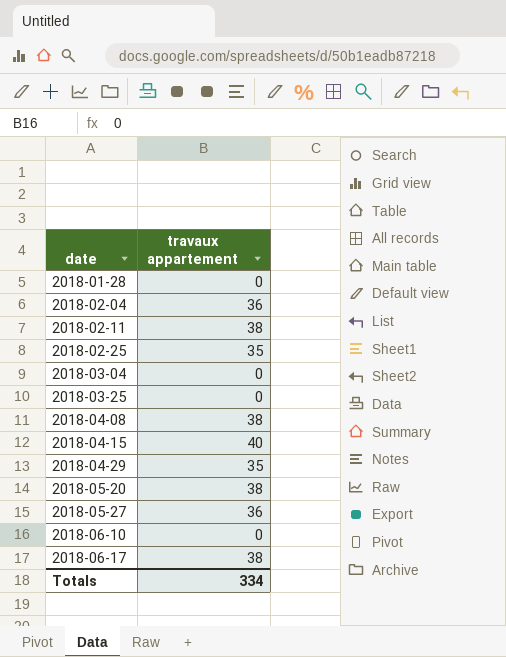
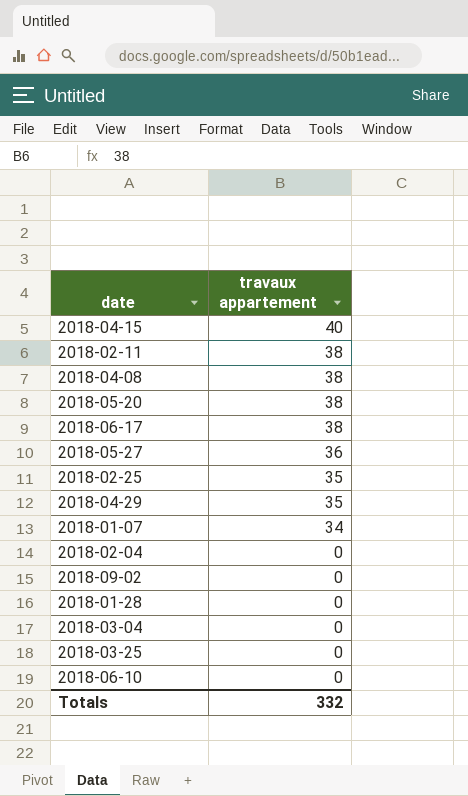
row order: date ascending -> travaux appartement descending
row 2018-01-07: none -> 34
2018-02-04 | travaux appartement: 36 -> 0
row 2018-09-02: none -> 0
Totals | travaux appartement: 334 -> 332

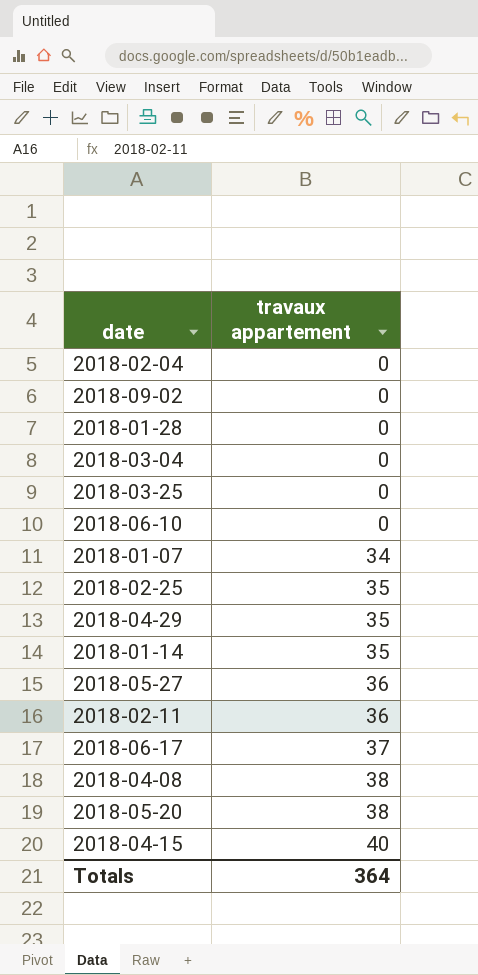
row order: travaux appartement descending -> travaux appartement ascending
row 2018-01-14: none -> 35
2018-02-11 | travaux appartement: 38 -> 36
2018-06-17 | travaux appartement: 38 -> 37
Totals | travaux appartement: 332 -> 364

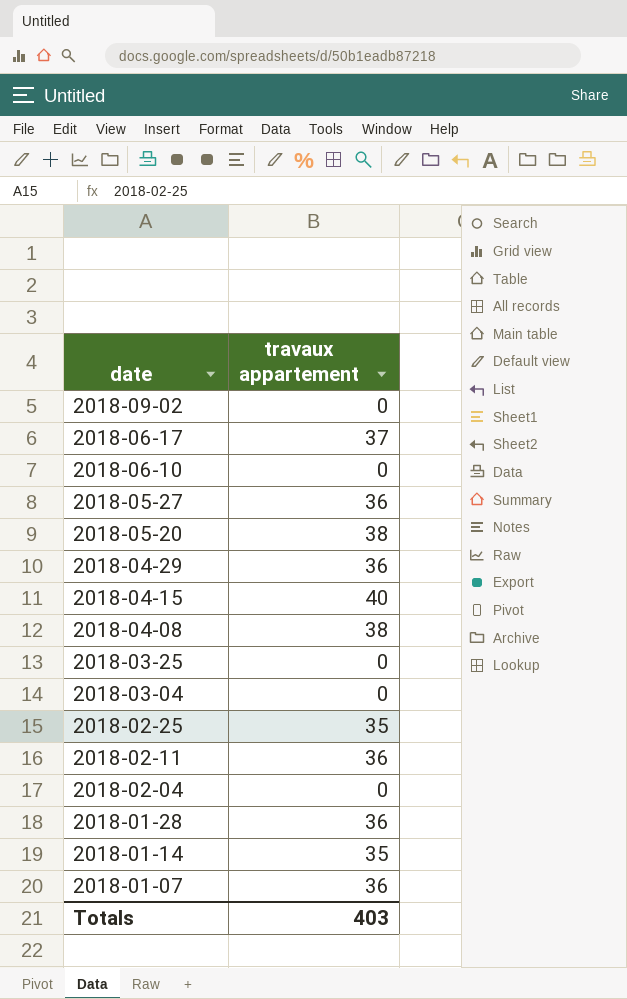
row order: travaux appartement ascending -> date descending
2018-04-29 | travaux appartement: 35 -> 36
2018-01-28 | travaux appartement: 0 -> 36
2018-01-07 | travaux appartement: 34 -> 36
Totals | travaux appartement: 364 -> 403

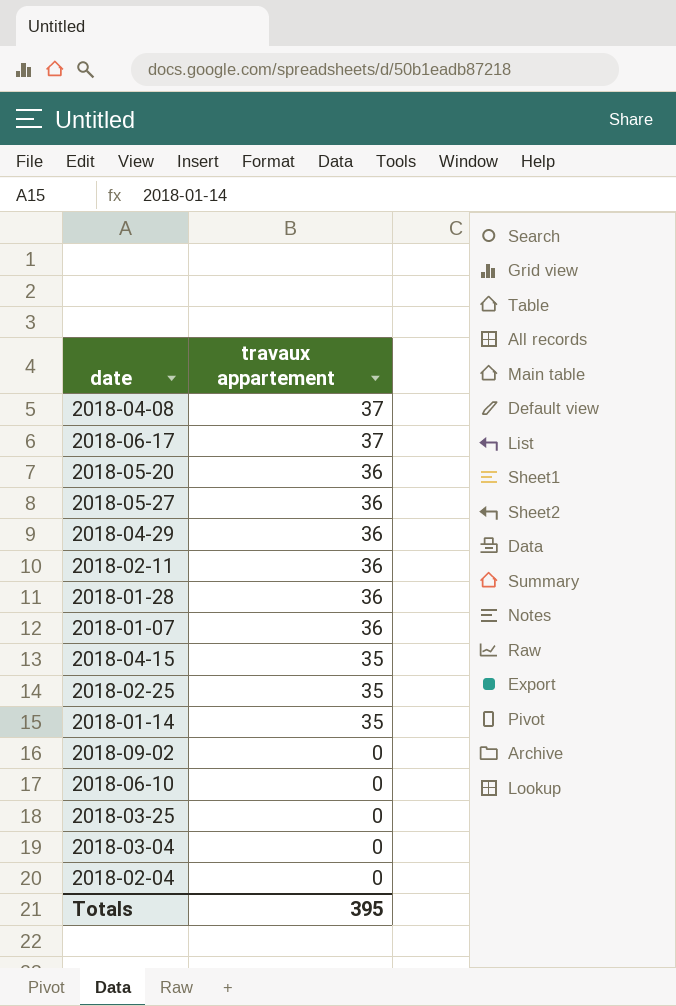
row order: date descending -> travaux appartement descending
2018-04-08 | travaux appartement: 38 -> 37
2018-05-20 | travaux appartement: 38 -> 36
2018-04-15 | travaux appartement: 40 -> 35
Totals | travaux appartement: 403 -> 395

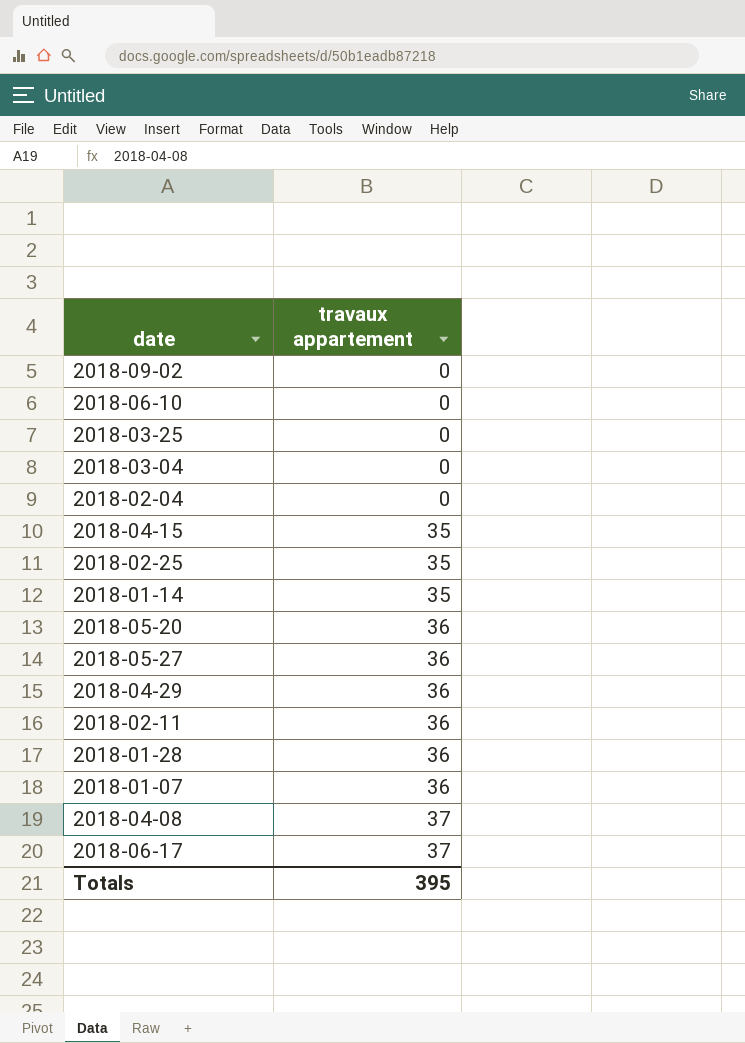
row order: travaux appartement descending -> travaux appartement ascending

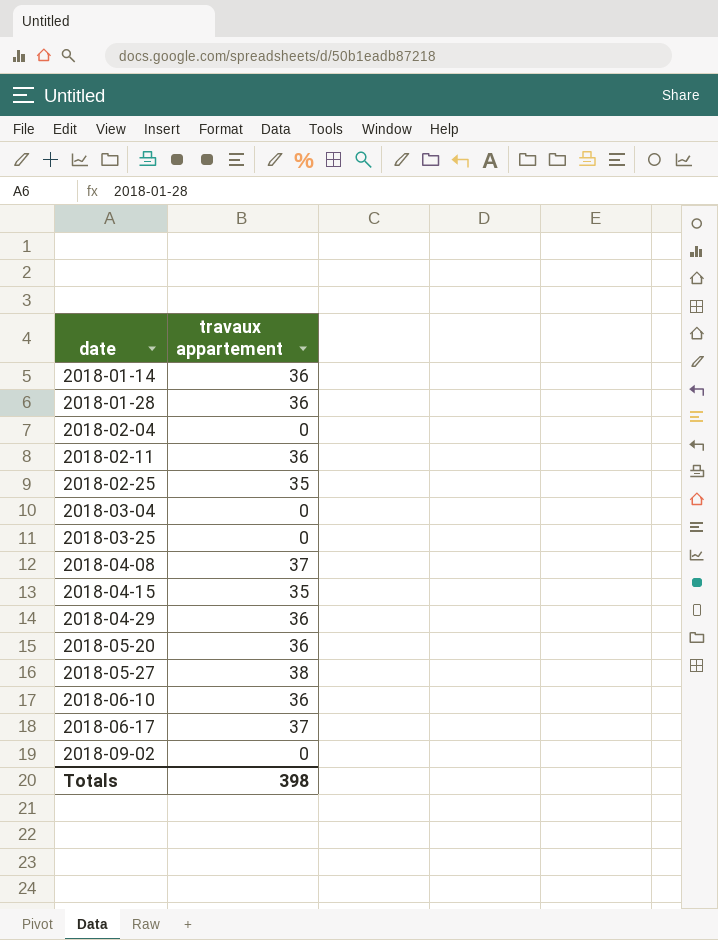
row order: travaux appartement ascending -> date ascending
row 2018-01-07: 36 -> none
2018-01-14 | travaux appartement: 35 -> 36
2018-05-27 | travaux appartement: 36 -> 38
2018-06-10 | travaux appartement: 0 -> 36
Totals | travaux appartement: 395 -> 398

